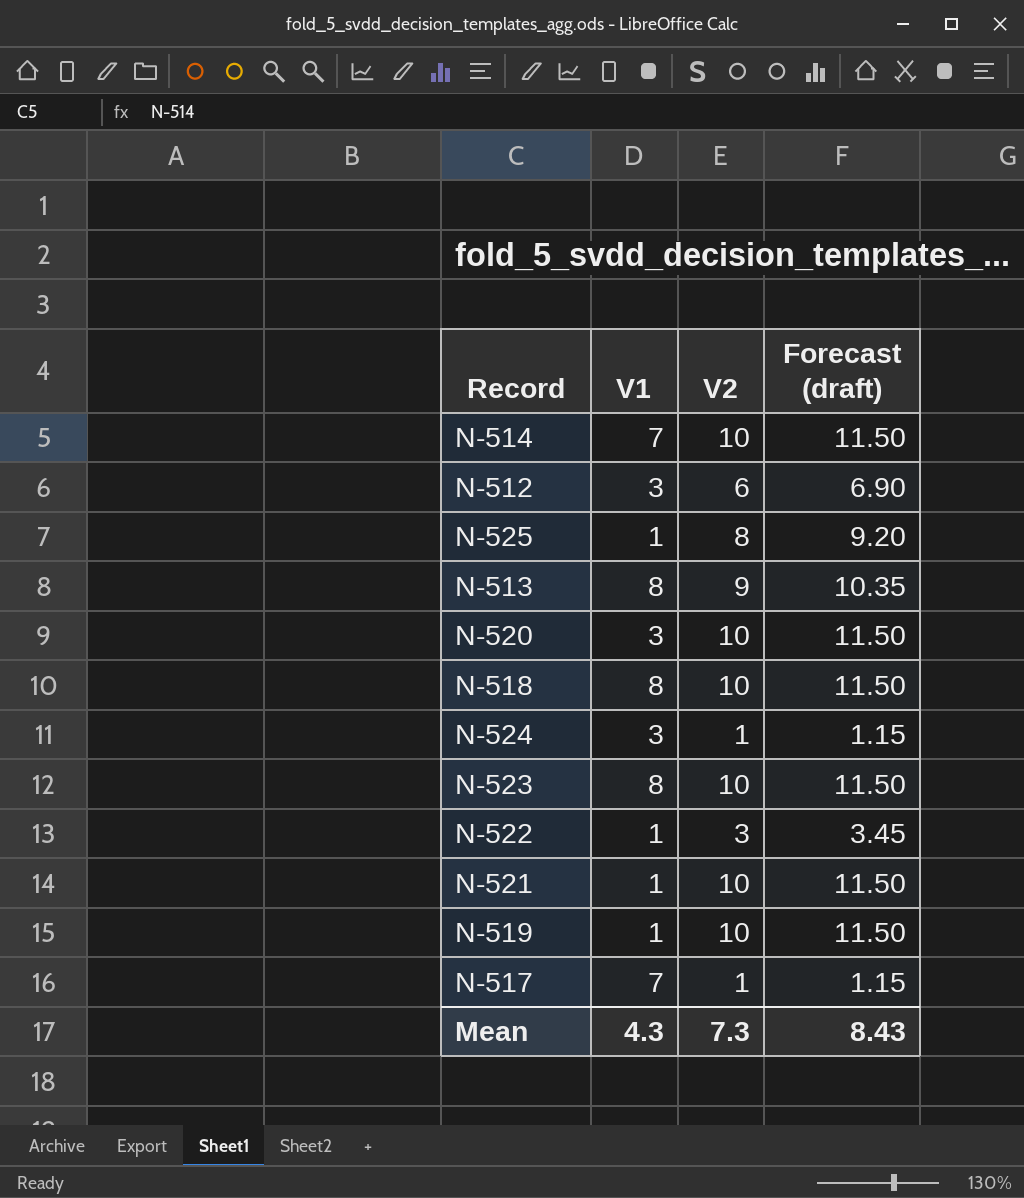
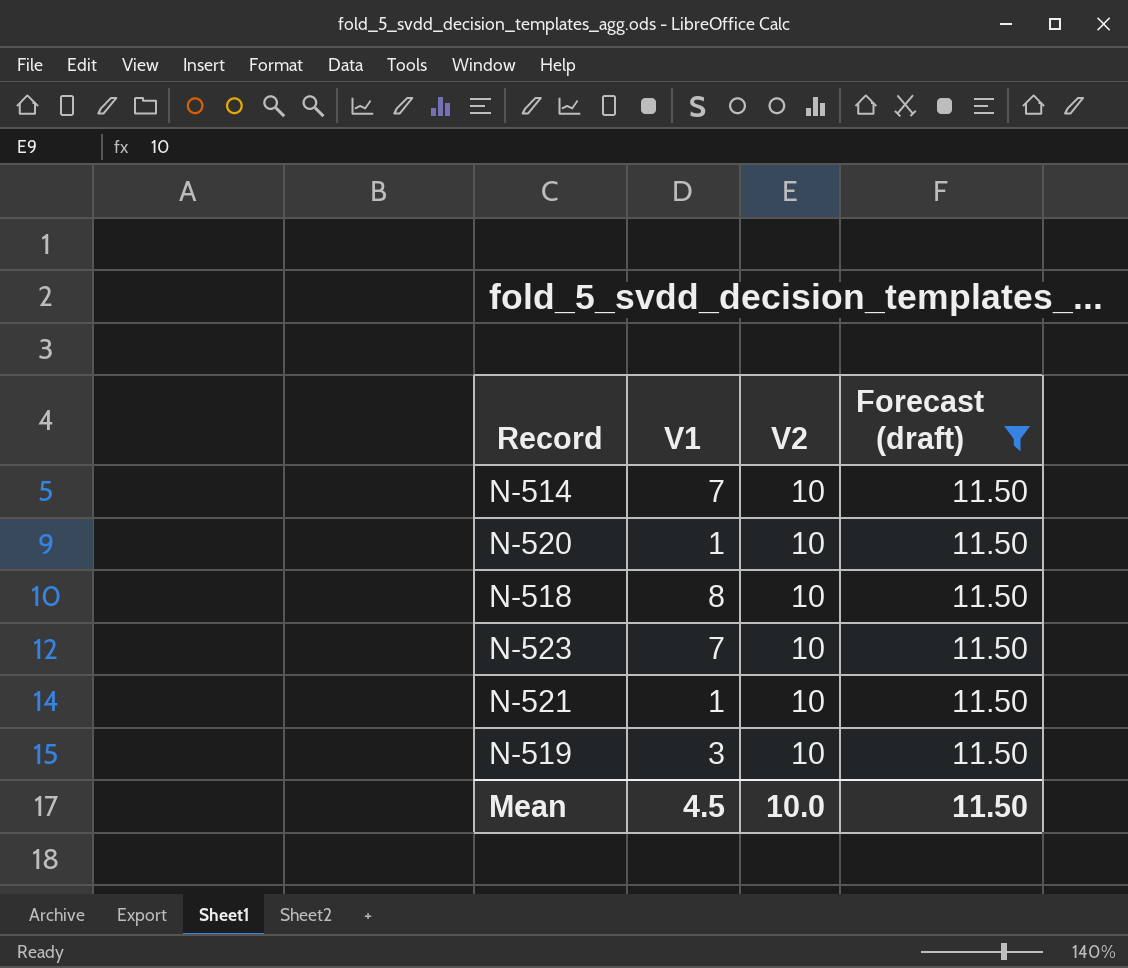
filter: none -> Forecast (draft) = 11.50
N-520 | V1: 3 -> 1
N-523 | V1: 8 -> 7
N-519 | V1: 1 -> 3
Mean | V1: 4.3 -> 4.5
Mean | V2: 7.3 -> 10.0
Mean | Forecast (draft): 8.43 -> 11.50

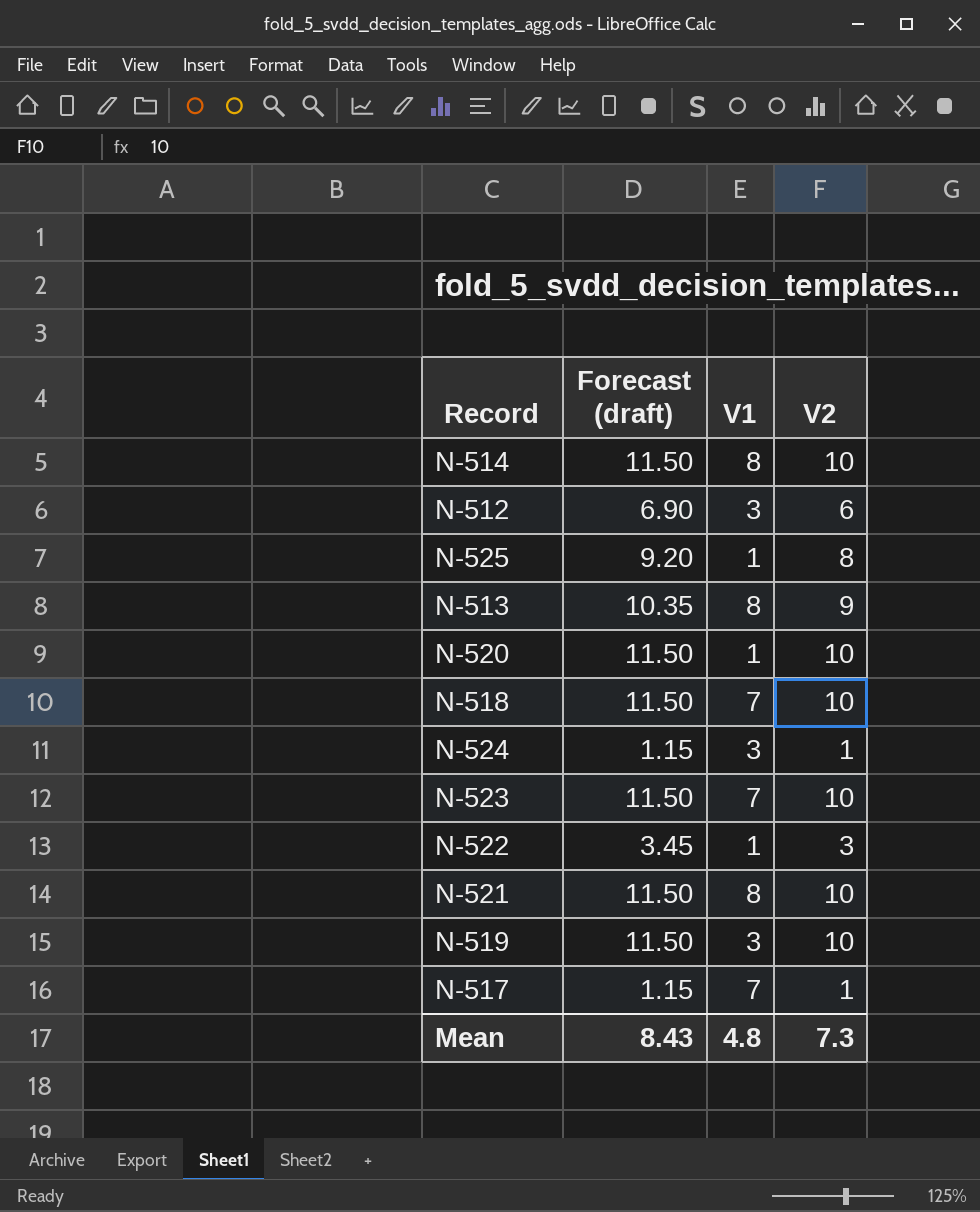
filter: Forecast (draft) = 11.50 -> none
column Forecast (draft) | position: 4 -> 2
N-514 | V1: 7 -> 8
N-518 | V1: 8 -> 7
N-521 | V1: 1 -> 8
Mean | Forecast (draft): 11.50 -> 8.43
Mean | V1: 4.5 -> 4.8
Mean | V2: 10.0 -> 7.3

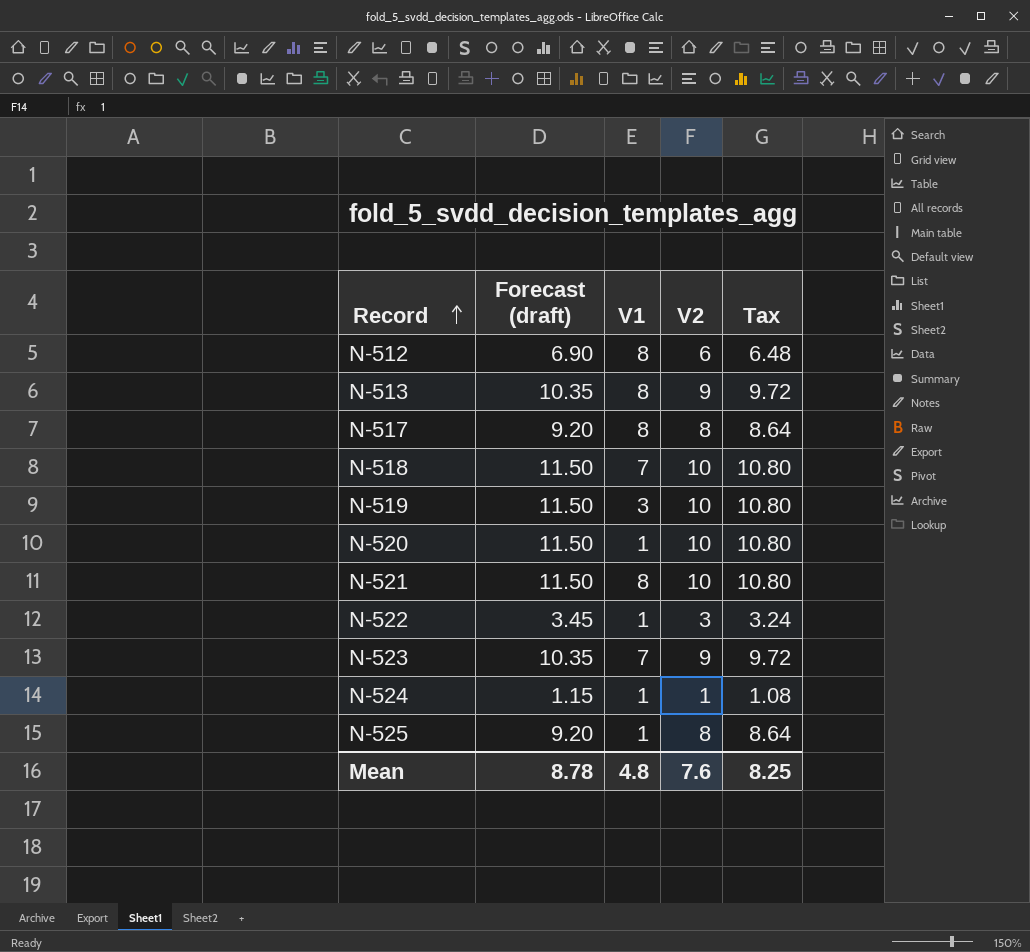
row order: none -> Record ascending
column Tax | formula: none -> [V2] * 1.08
row N-514: 11.50 | 8 | 10 -> none
N-512 | V1: 3 -> 8
N-517 | Forecast (draft): 1.15 -> 9.20
N-517 | V1: 7 -> 8
N-517 | V2: 1 -> 8
N-523 | Forecast (draft): 11.50 -> 10.35
N-523 | V2: 10 -> 9
N-524 | V1: 3 -> 1
Mean | Forecast (draft): 8.43 -> 8.78
Mean | V2: 7.3 -> 7.6

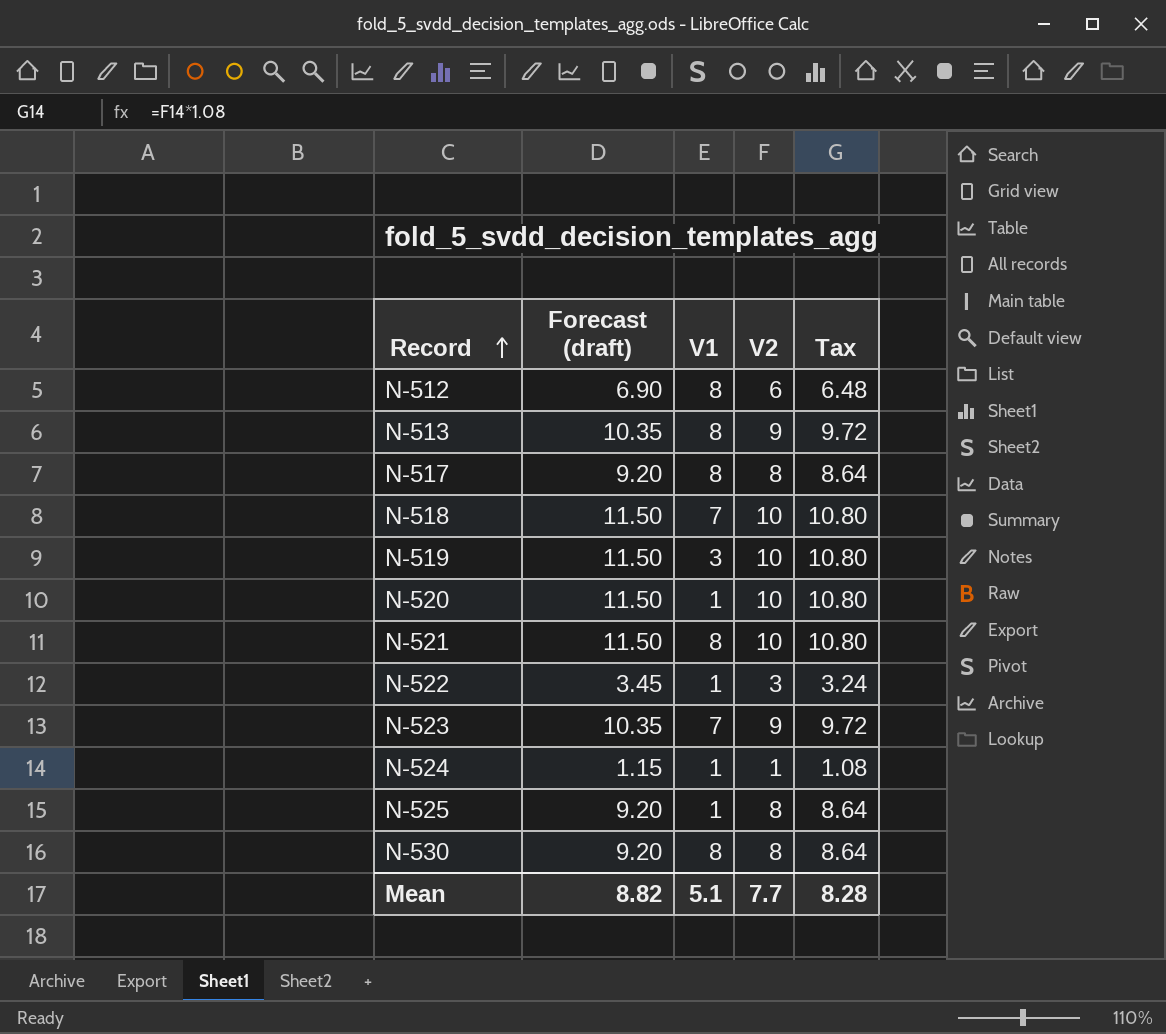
row N-530: none -> 9.20 | 8 | 8 | 8.64
Mean | Forecast (draft): 8.78 -> 8.82
Mean | V1: 4.8 -> 5.1
Mean | V2: 7.6 -> 7.7
Mean | Tax: 8.25 -> 8.28

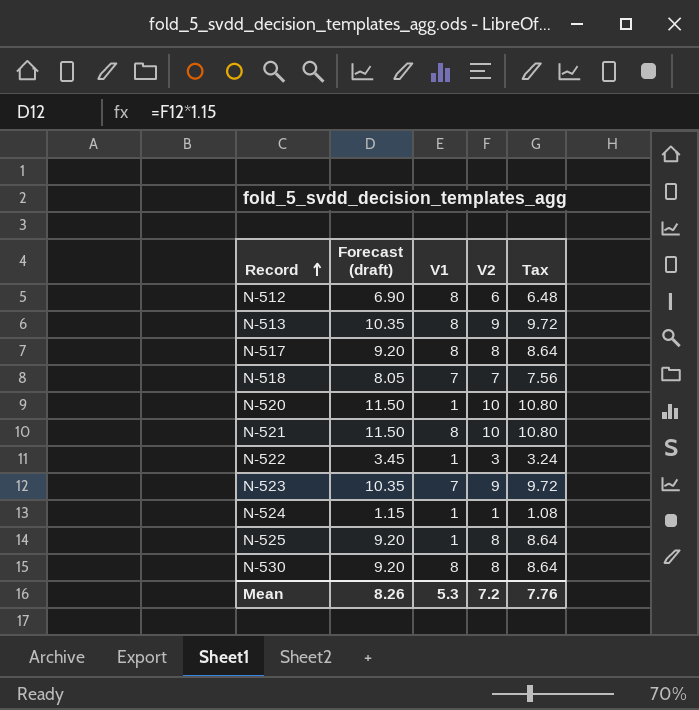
row N-519: 11.50 | 3 | 10 | 10.80 -> none
N-518 | Forecast (draft): 11.50 -> 8.05
N-518 | V2: 10 -> 7
N-518 | Tax: 10.80 -> 7.56
Mean | Forecast (draft): 8.82 -> 8.26
Mean | V1: 5.1 -> 5.3
Mean | V2: 7.7 -> 7.2
Mean | Tax: 8.28 -> 7.76

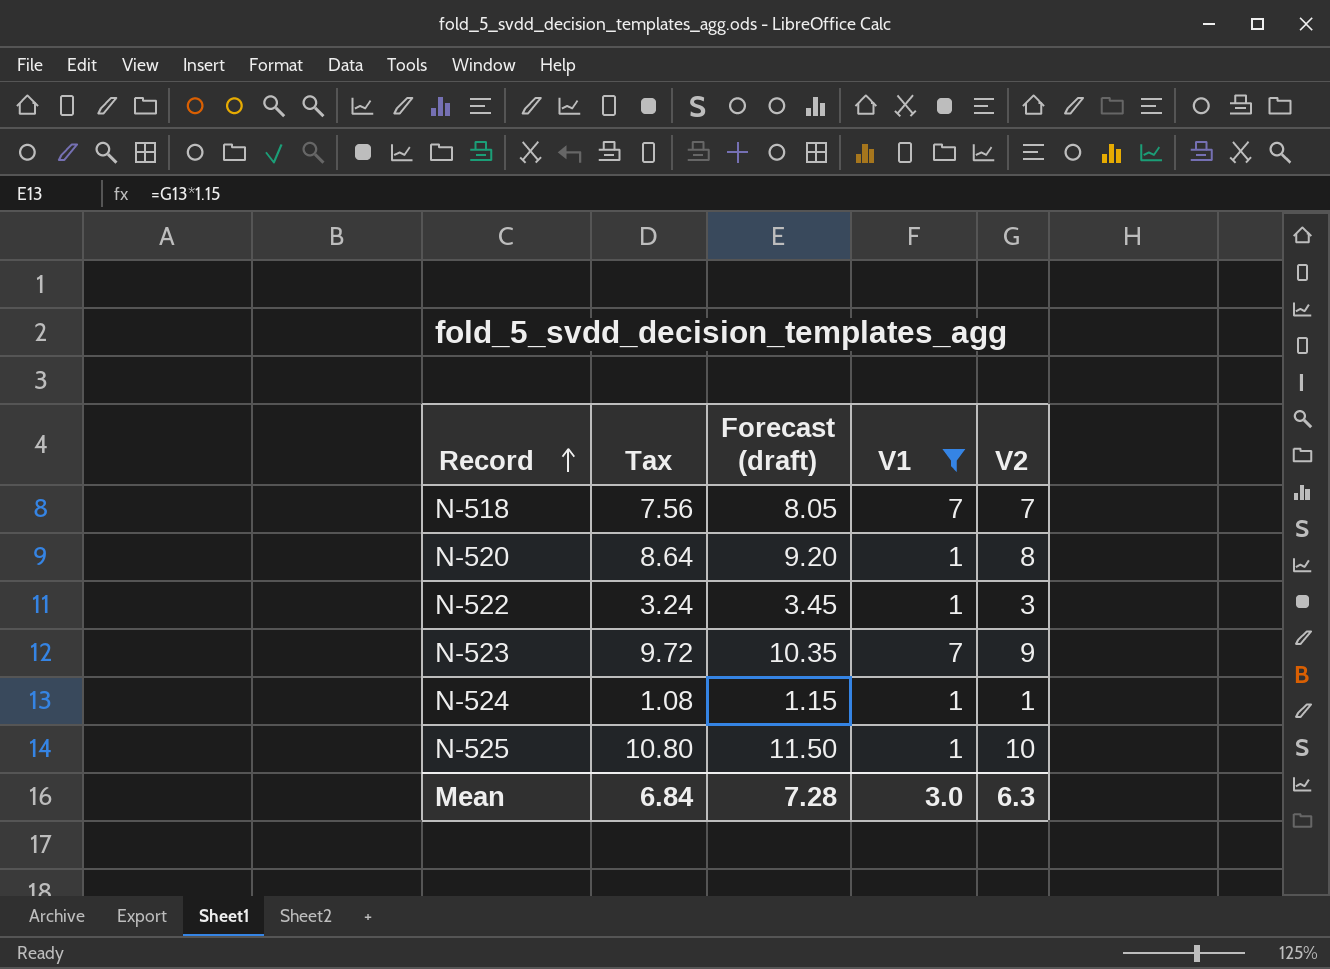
filter: none -> V1 != 8
column Tax | position: 5 -> 2
N-520 | Tax: 10.80 -> 8.64
N-520 | Forecast (draft): 11.50 -> 9.20
N-520 | V2: 10 -> 8
N-525 | Tax: 8.64 -> 10.80
N-525 | Forecast (draft): 9.20 -> 11.50
N-525 | V2: 8 -> 10
Mean | Tax: 7.76 -> 6.84
Mean | Forecast (draft): 8.26 -> 7.28
Mean | V1: 5.3 -> 3.0
Mean | V2: 7.2 -> 6.3

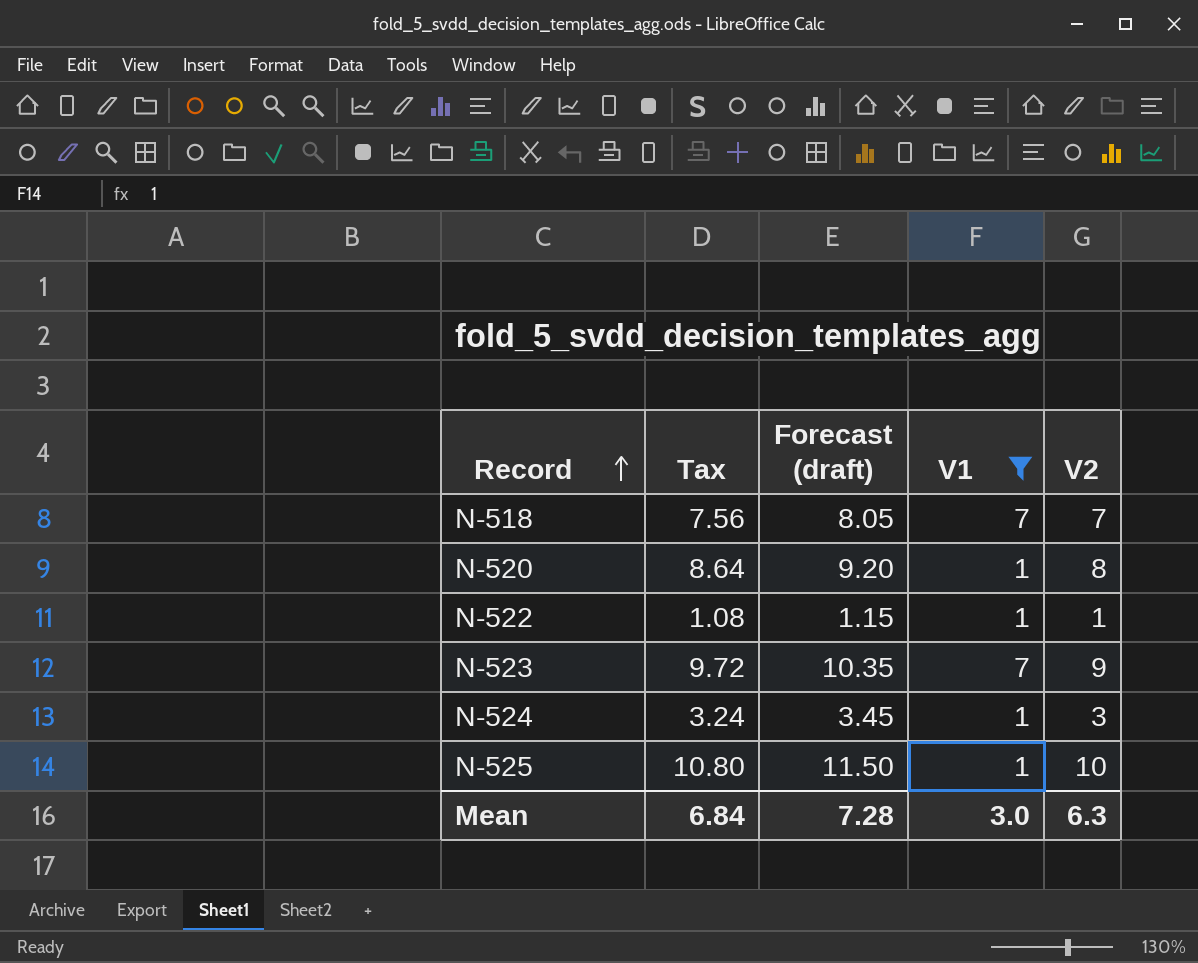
N-522 | Tax: 3.24 -> 1.08
N-522 | Forecast (draft): 3.45 -> 1.15
N-522 | V2: 3 -> 1
N-524 | Tax: 1.08 -> 3.24
N-524 | Forecast (draft): 1.15 -> 3.45
N-524 | V2: 1 -> 3

